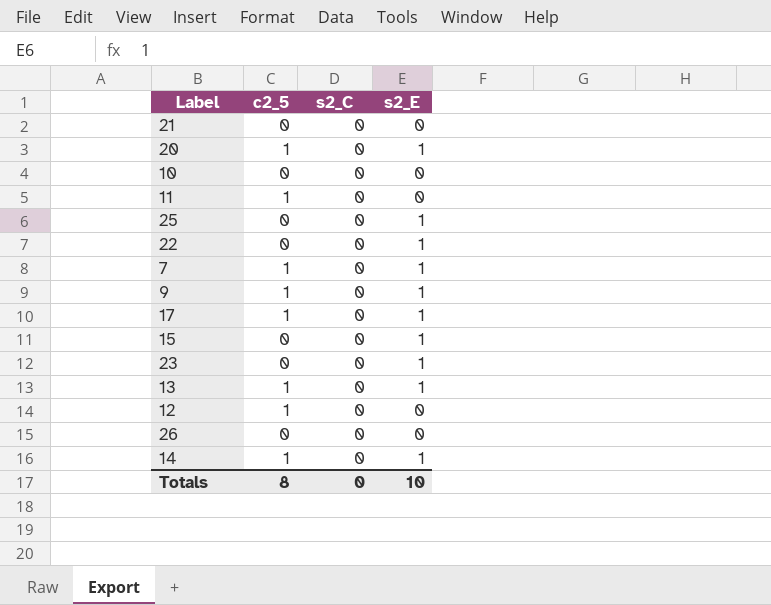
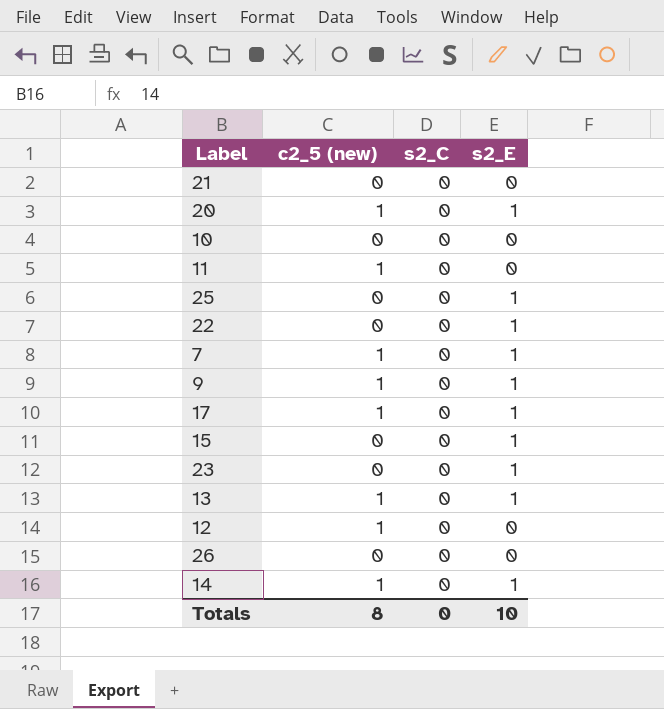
column name: c2_5 -> c2_5 (new)

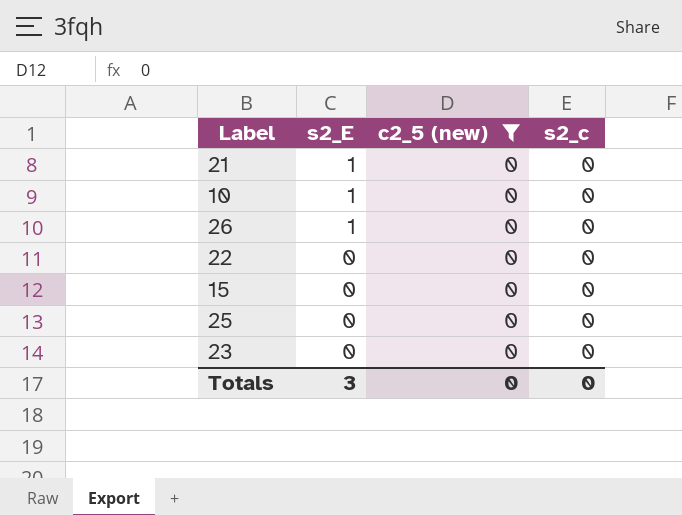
filter: none -> c2_5 (new) = 0
row order: none -> s2_E descending
column s2_E | position: 4 -> 2
column name: s2_C -> s2_c
21 | s2_E: 0 -> 1
10 | s2_E: 0 -> 1
26 | s2_E: 0 -> 1
22 | s2_E: 1 -> 0
15 | s2_E: 1 -> 0
25 | s2_E: 1 -> 0
23 | s2_E: 1 -> 0
Totals | s2_E: 10 -> 3
Totals | c2_5 (new): 8 -> 0

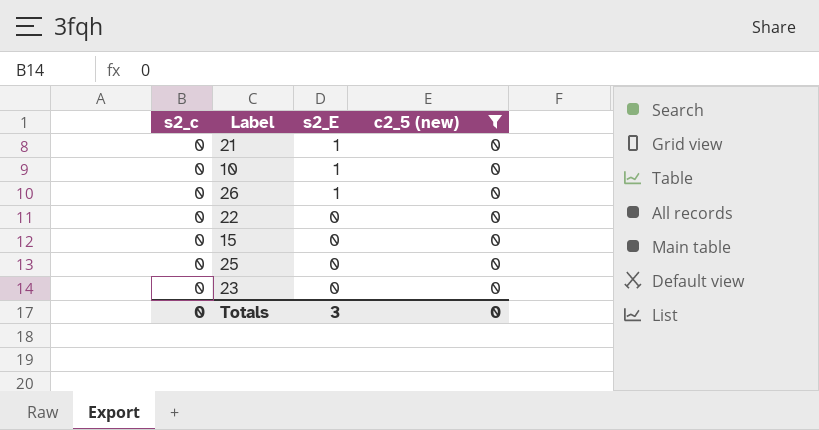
column s2_c | position: 4 -> 1

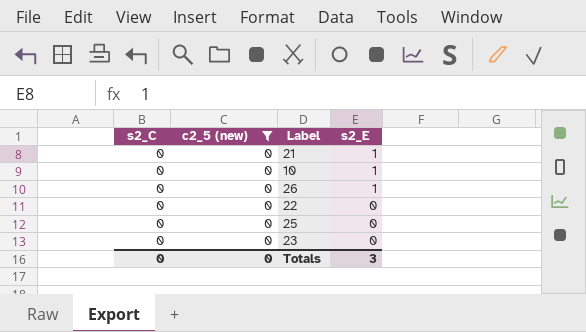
column name: s2_c -> s2_C
column c2_5 (new) | position: 4 -> 2
row 15: 0 | 0 | 0 -> none

